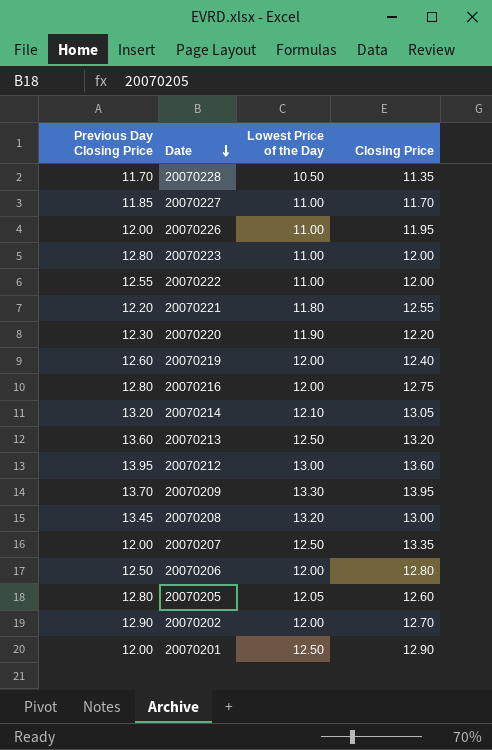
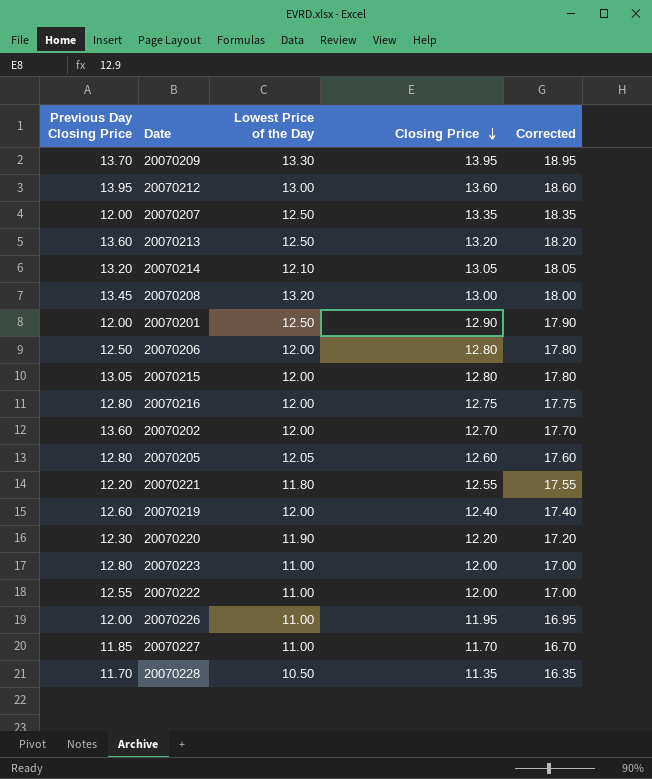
row order: Date descending -> Closing Price descending
column Corrected | formula: none -> [Closing Price] + 5
row 20070215: none -> 13.05 | 12.00 | 12.80 | 17.80
20070202 | Previous Day Closing Price: 12.90 -> 13.60

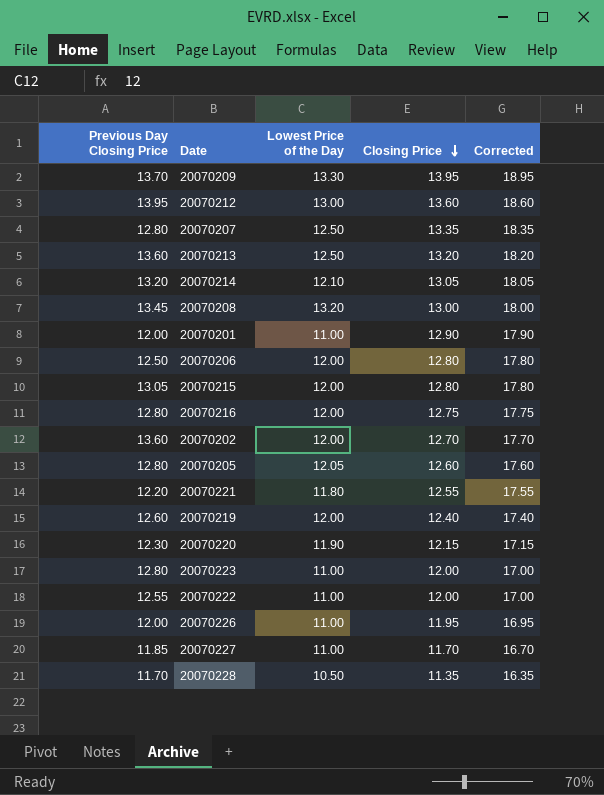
20070207 | Previous Day Closing Price: 12.00 -> 12.80
20070201 | Lowest Price of the Day: 12.50 -> 11.00
20070220 | Closing Price: 12.20 -> 12.15
20070220 | Corrected: 17.20 -> 17.15

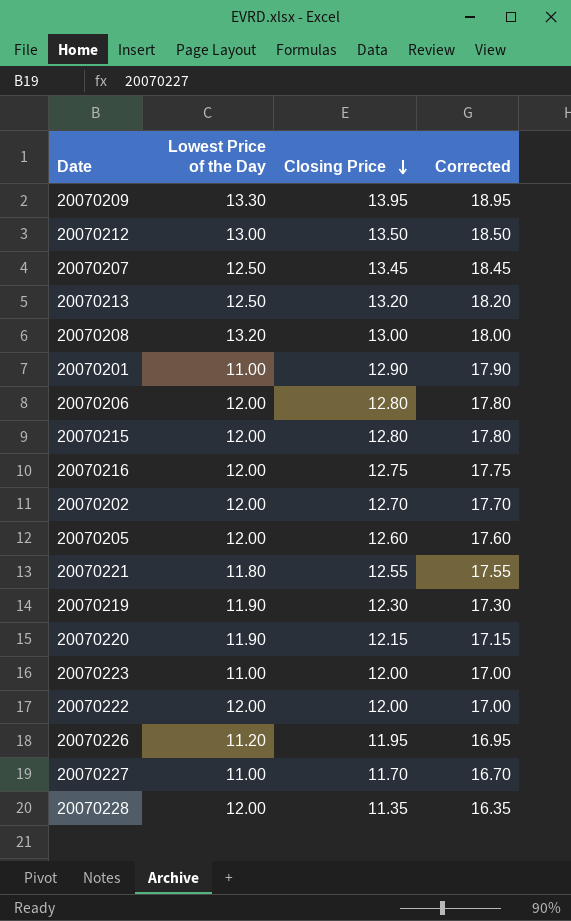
column Previous Day Closing Price | position: 1 -> none
row 20070214: 13.20 | 12.10 | 13.05 | 18.05 -> none
20070212 | Closing Price: 13.60 -> 13.50
20070212 | Corrected: 18.60 -> 18.50
20070207 | Closing Price: 13.35 -> 13.45
20070207 | Corrected: 18.35 -> 18.45
20070205 | Lowest Price of the Day: 12.05 -> 12.00
20070219 | Lowest Price of the Day: 12.00 -> 11.90
20070219 | Closing Price: 12.40 -> 12.30
20070219 | Corrected: 17.40 -> 17.30
20070222 | Lowest Price of the Day: 11.00 -> 12.00
20070226 | Lowest Price of the Day: 11.00 -> 11.20
20070228 | Lowest Price of the Day: 10.50 -> 12.00

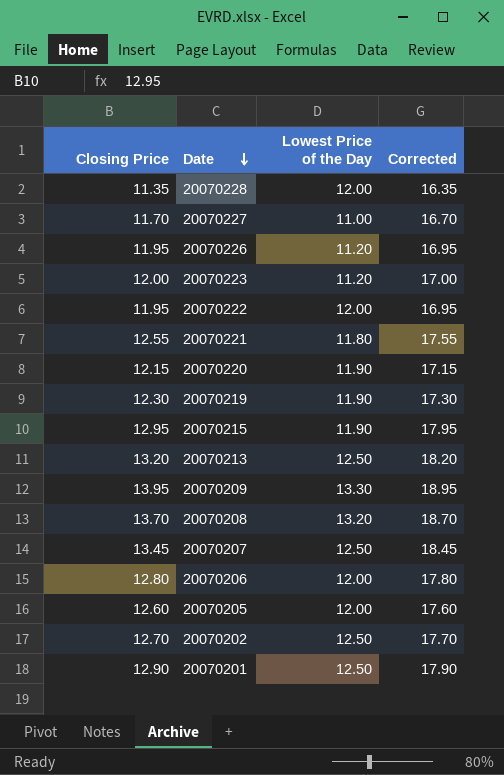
row order: Closing Price descending -> Date descending
column Closing Price | position: 3 -> 1
row 20070212: 13.00 | 13.50 | 18.50 -> none
row 20070216: 12.00 | 12.75 | 17.75 -> none
20070223 | Lowest Price of the Day: 11.00 -> 11.20
20070222 | Closing Price: 12.00 -> 11.95
20070222 | Corrected: 17.00 -> 16.95
20070215 | Closing Price: 12.80 -> 12.95
20070215 | Lowest Price of the Day: 12.00 -> 11.90
20070215 | Corrected: 17.80 -> 17.95
20070208 | Closing Price: 13.00 -> 13.70
20070208 | Corrected: 18.00 -> 18.70
20070202 | Lowest Price of the Day: 12.00 -> 12.50
20070201 | Lowest Price of the Day: 11.00 -> 12.50

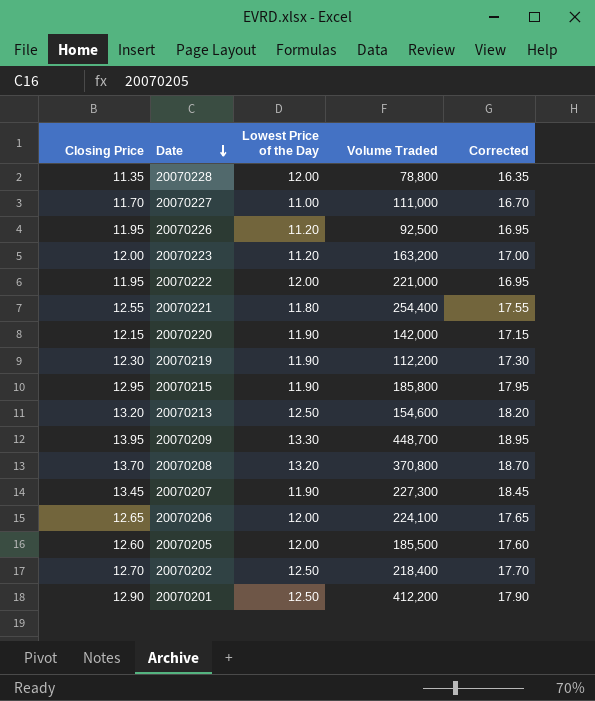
column Volume Traded | position: none -> 4
20070207 | Lowest Price of the Day: 12.50 -> 11.90
20070206 | Closing Price: 12.80 -> 12.65
20070206 | Corrected: 17.80 -> 17.65

